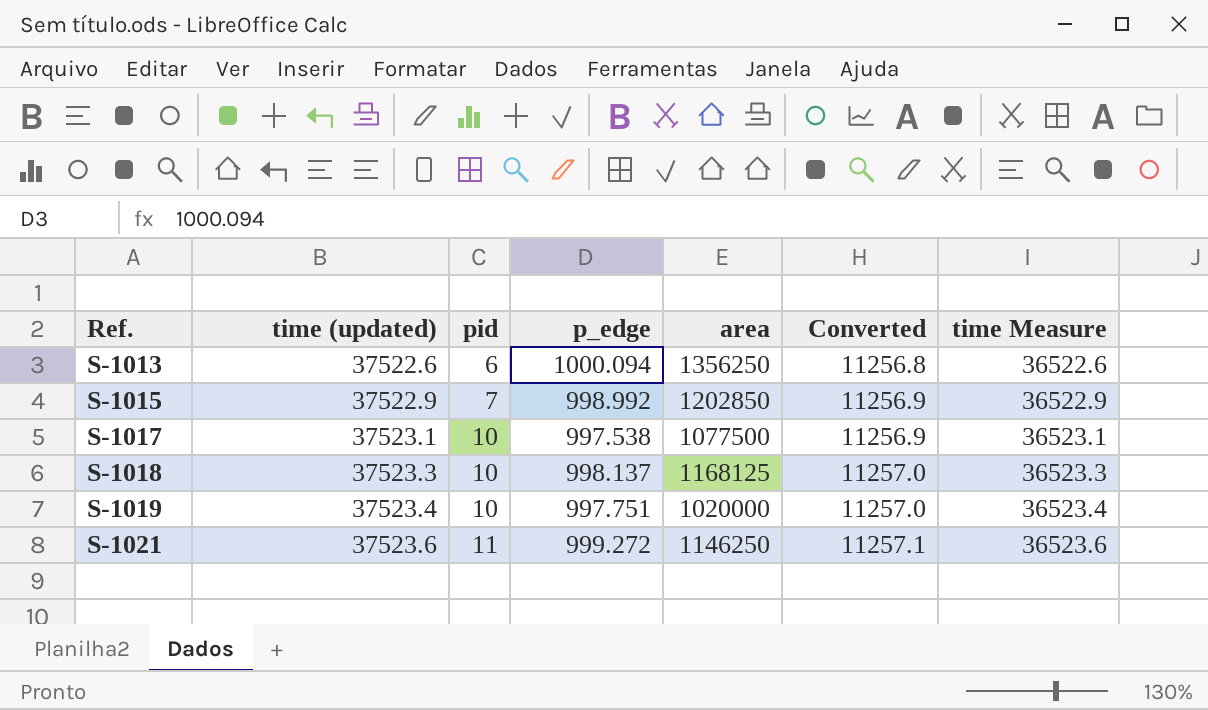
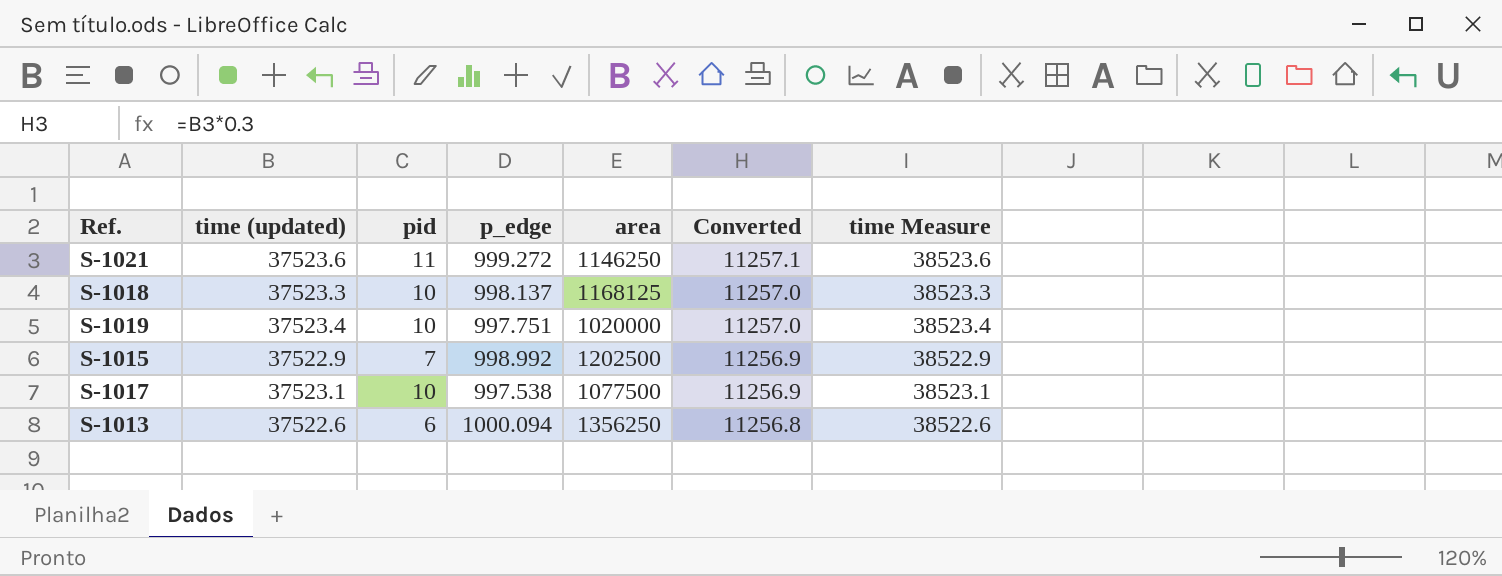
row order: Ref. ascending -> Converted descending
column time Measure | formula: [time (updated)] - 1000 -> [time (updated)] + 1000
S-1015 | area: 1202850 -> 1202500

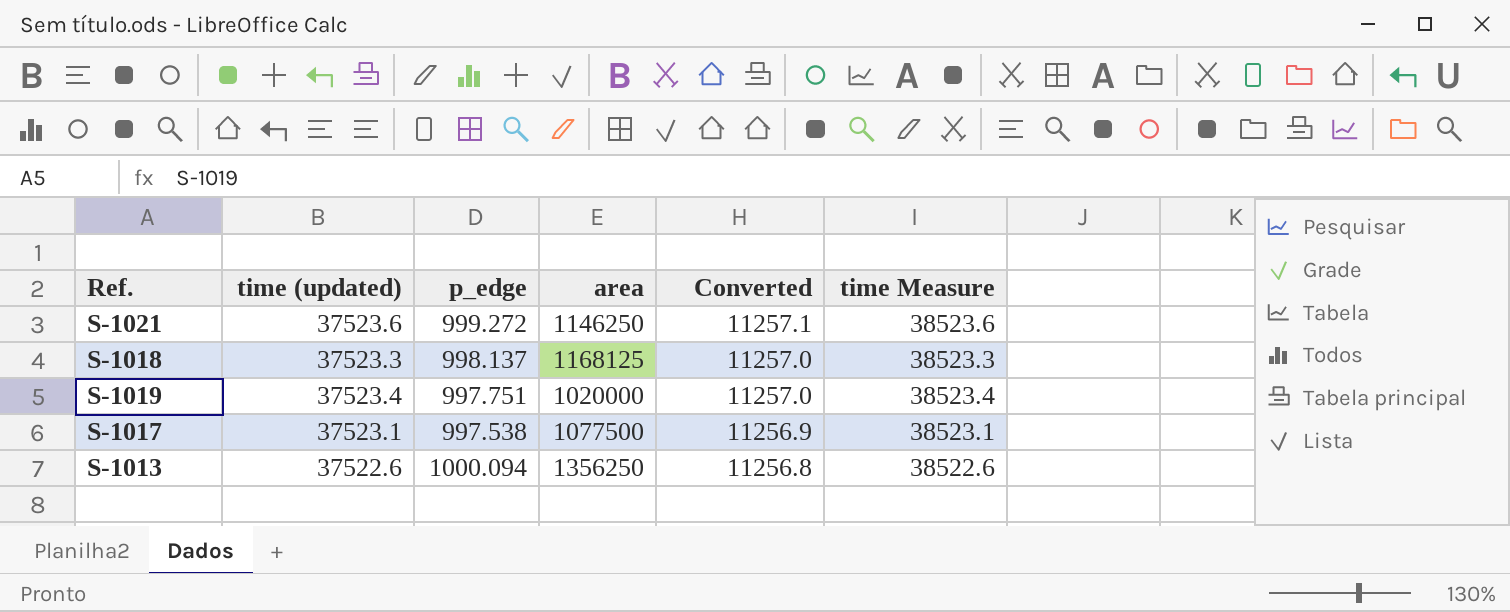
column pid | position: 3 -> none
row S-1015: 37522.9 | 7 | 998.992 | 1202500 | 11256.9 | 38522.9 -> none

